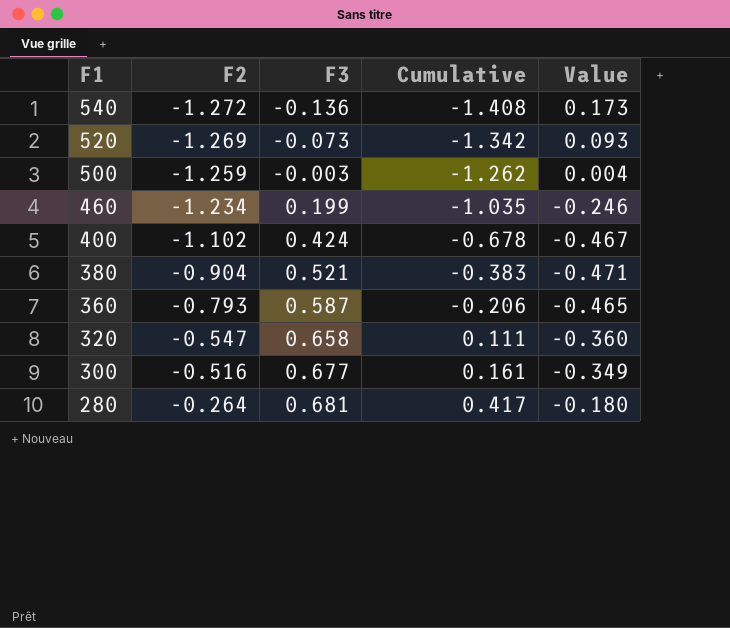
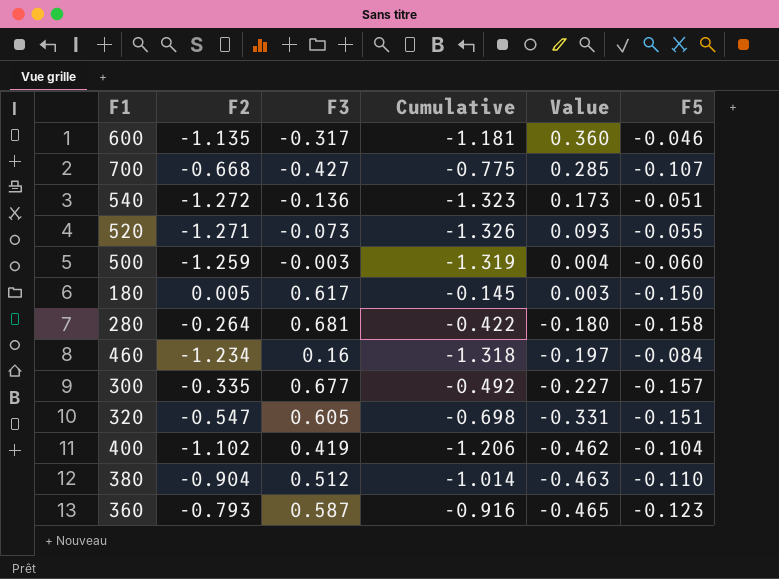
row order: F1 descending -> Value descending
column Cumulative | formula: [F2] + [F3] -> [F2] + [F5]
column F5 | position: none -> 6
row 600: none -> -1.135 | -0.317 | -1.181 | 0.360 | -0.046
row 700: none -> -0.668 | -0.427 | -0.775 | 0.285 | -0.107
520 | F2: -1.269 -> -1.271
row 180: none -> 0.005 | 0.617 | -0.145 | 0.003 | -0.150
460 | F3: 0.199 -> 0.16
460 | Value: -0.246 -> -0.197
300 | F2: -0.516 -> -0.335
300 | Value: -0.349 -> -0.227
320 | F3: 0.658 -> 0.605
320 | Value: -0.360 -> -0.331
400 | F3: 0.424 -> 0.419
400 | Value: -0.467 -> -0.462
380 | F3: 0.521 -> 0.512
380 | Value: -0.471 -> -0.463

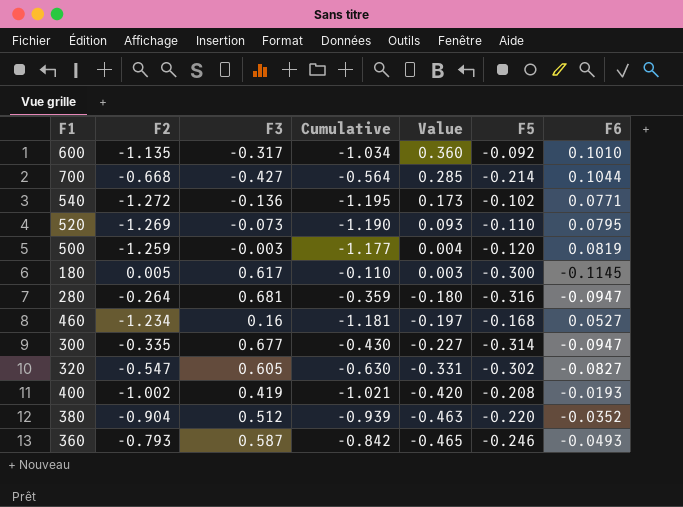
column Cumulative | formula: [F2] + [F5] -> [F2] + [F6]
column F6 | position: none -> 7
600 | F5: -0.046 -> -0.092
700 | F5: -0.107 -> -0.214
540 | F5: -0.051 -> -0.102
520 | F2: -1.271 -> -1.269
520 | F5: -0.055 -> -0.110
500 | F5: -0.060 -> -0.120
180 | F5: -0.150 -> -0.300
280 | F5: -0.158 -> -0.316
460 | F5: -0.084 -> -0.168
300 | F5: -0.157 -> -0.314
320 | F5: -0.151 -> -0.302
400 | F2: -1.102 -> -1.002
400 | Value: -0.462 -> -0.420
400 | F5: -0.104 -> -0.208
380 | F5: -0.110 -> -0.220
360 | F5: -0.123 -> -0.246

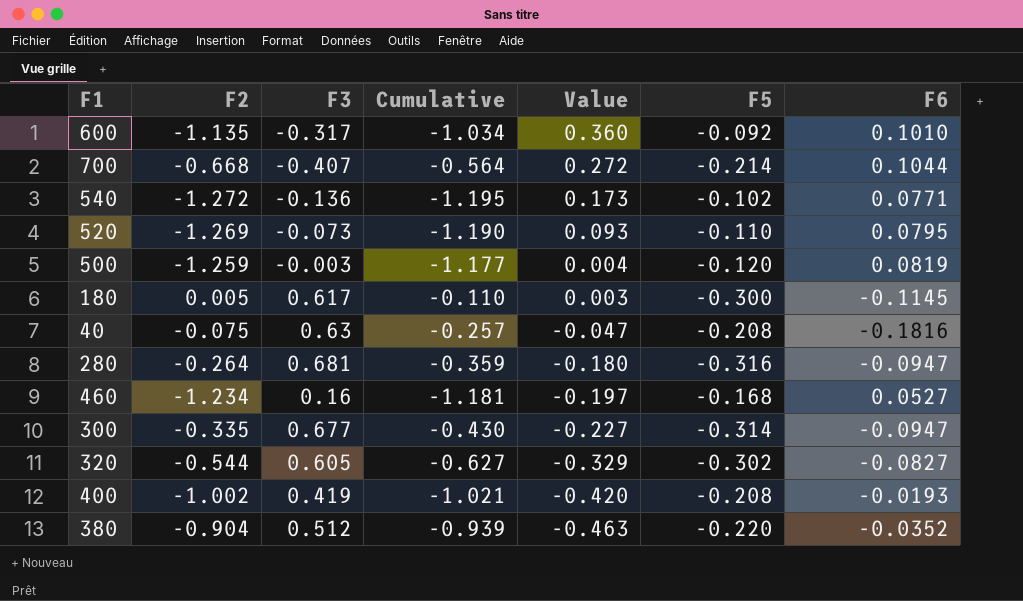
row 360: -0.793 | 0.587 | -0.842 | -0.465 | -0.246 | -0.0493 -> none
700 | F3: -0.427 -> -0.407
700 | Value: 0.285 -> 0.272
row 40: none -> -0.075 | 0.63 | -0.257 | -0.047 | -0.208 | -0.1816
320 | F2: -0.547 -> -0.544
320 | Cumulative: -0.630 -> -0.627
320 | Value: -0.331 -> -0.329

